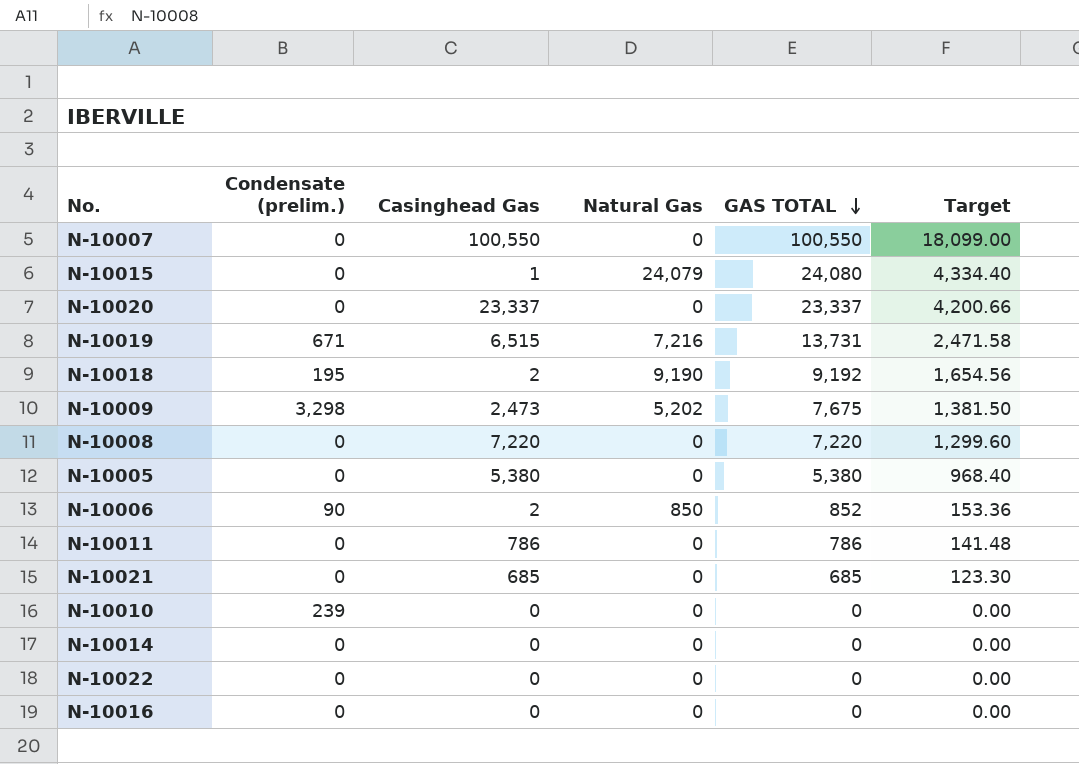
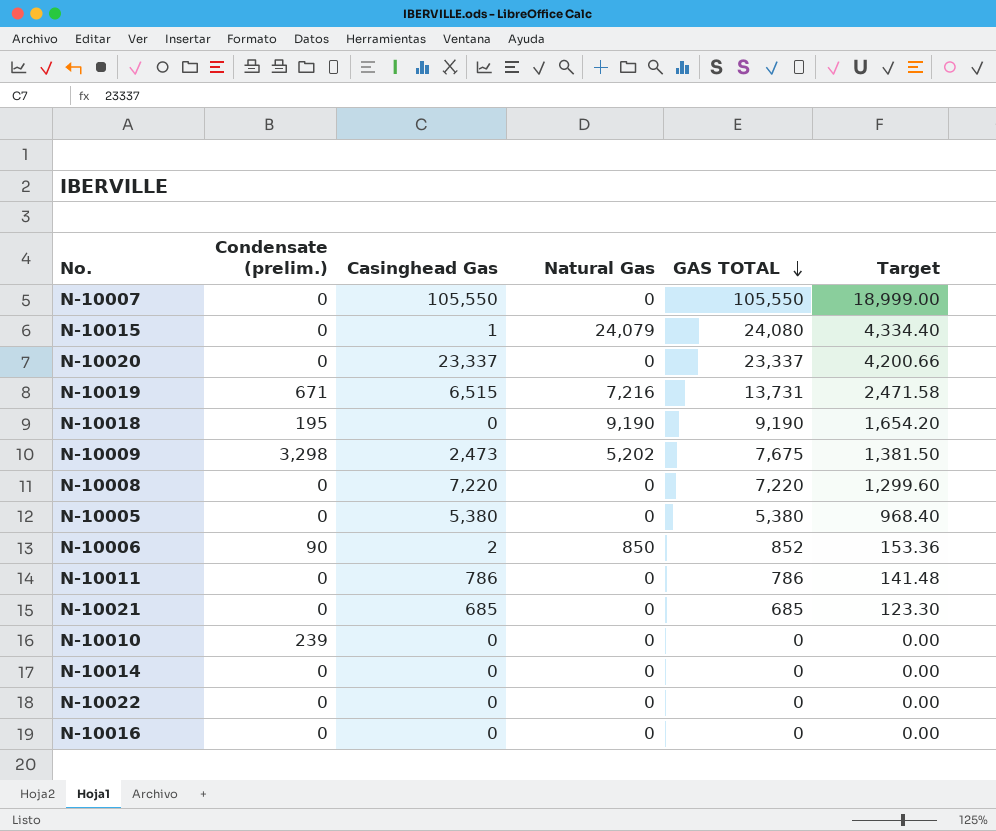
N-10007 | Casinghead Gas: 100,550 -> 105,550
N-10007 | GAS TOTAL: 100,550 -> 105,550
N-10007 | Target: 18,099.00 -> 18,999.00
N-10018 | Casinghead Gas: 2 -> 0
N-10018 | GAS TOTAL: 9,192 -> 9,190
N-10018 | Target: 1,654.56 -> 1,654.20

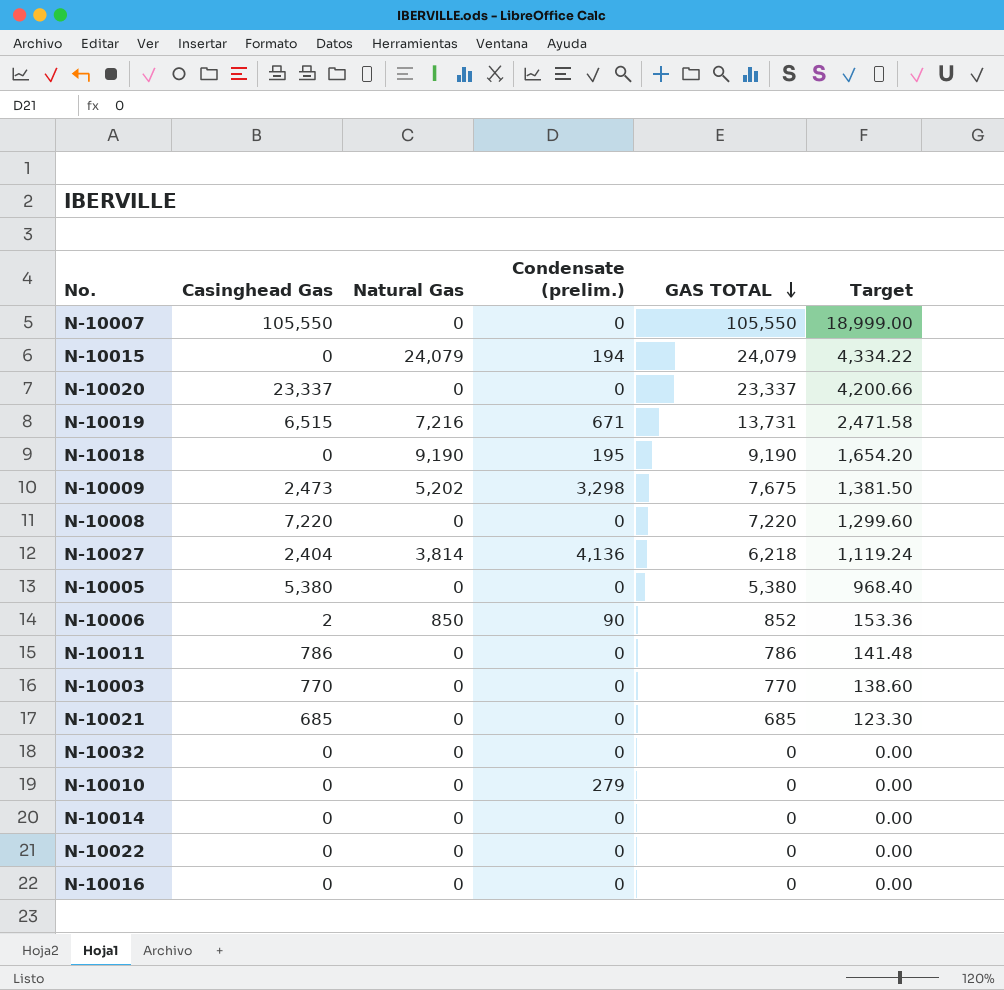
column Condensate (prelim.) | position: 2 -> 4
N-10015 | Casinghead Gas: 1 -> 0
N-10015 | Condensate (prelim.): 0 -> 194
N-10015 | GAS TOTAL: 24,080 -> 24,079
N-10015 | Target: 4,334.40 -> 4,334.22
row N-10027: none -> 2,404 | 3,814 | 4,136 | 6,218 | 1,119.24
row N-10003: none -> 770 | 0 | 0 | 770 | 138.60
row N-10032: none -> 0 | 0 | 0 | 0 | 0.00
N-10010 | Condensate (prelim.): 239 -> 279

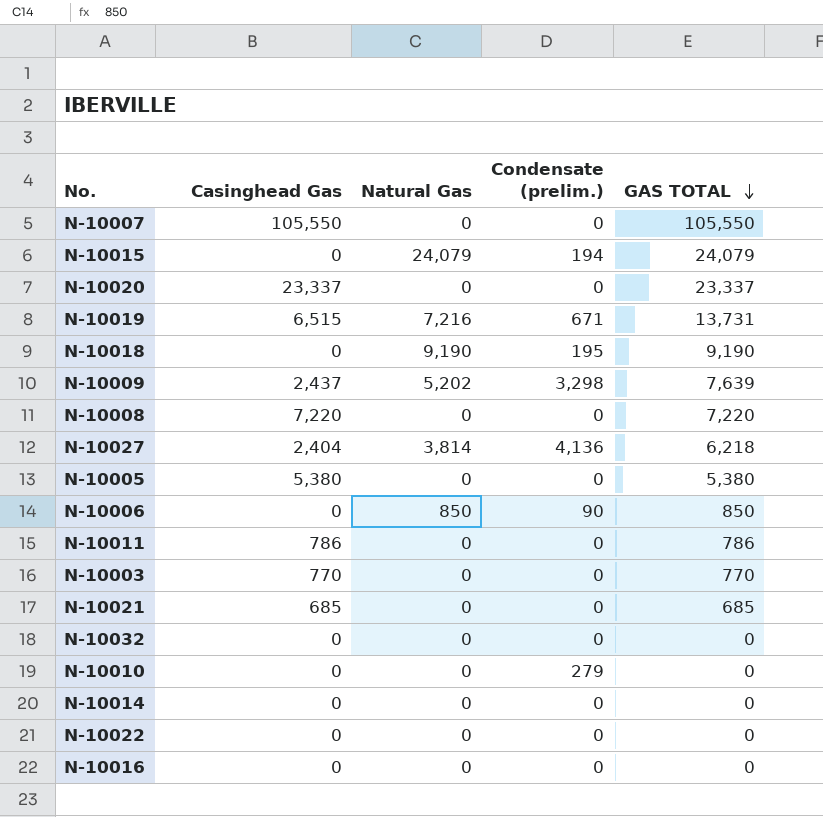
column Target | formula: [GAS TOTAL] * 0.18 -> none
N-10009 | Casinghead Gas: 2,473 -> 2,437
N-10009 | GAS TOTAL: 7,675 -> 7,639
N-10006 | Casinghead Gas: 2 -> 0
N-10006 | GAS TOTAL: 852 -> 850

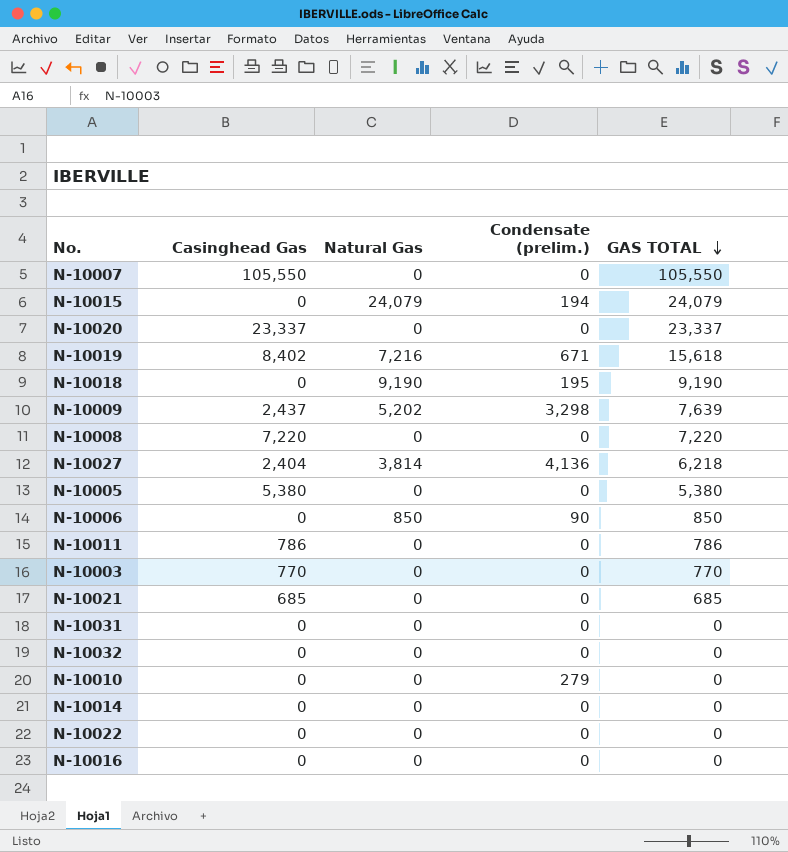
N-10019 | Casinghead Gas: 6,515 -> 8,402
N-10019 | GAS TOTAL: 13,731 -> 15,618
row N-10031: none -> 0 | 0 | 0 | 0

